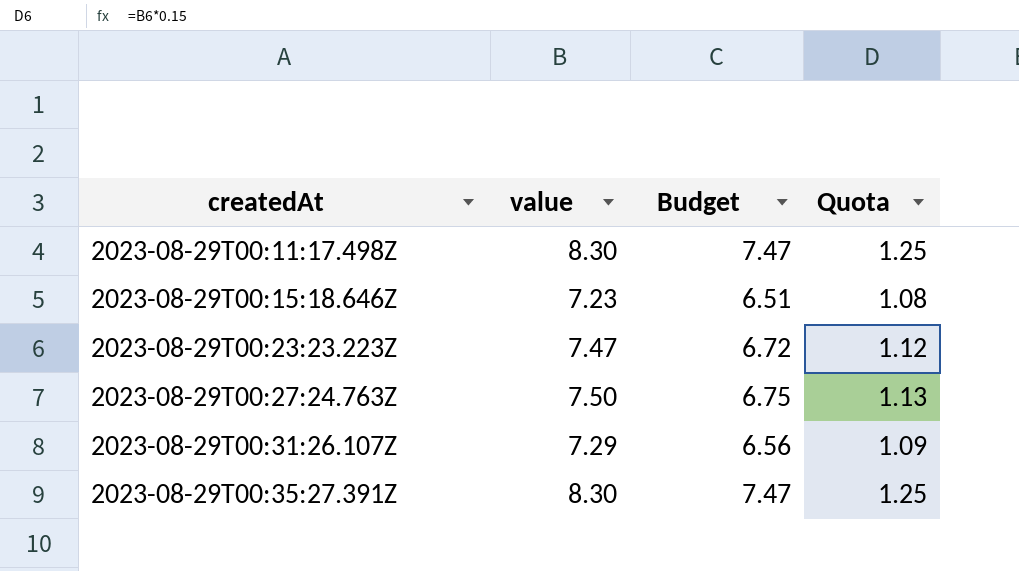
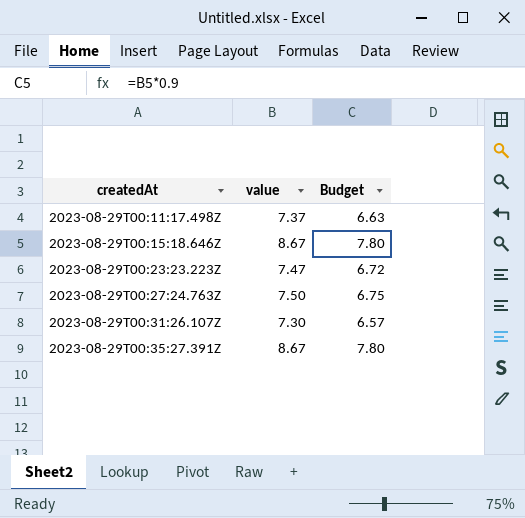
column Quota | formula: [value] * 0.15 -> none
2023-08-29T00:11:17.498Z | value: 8.30 -> 7.37
2023-08-29T00:11:17.498Z | Budget: 7.47 -> 6.63
2023-08-29T00:15:18.646Z | value: 7.23 -> 8.67
2023-08-29T00:15:18.646Z | Budget: 6.51 -> 7.80
2023-08-29T00:31:26.107Z | value: 7.29 -> 7.30
2023-08-29T00:31:26.107Z | Budget: 6.56 -> 6.57
2023-08-29T00:35:27.391Z | value: 8.30 -> 8.67
2023-08-29T00:35:27.391Z | Budget: 7.47 -> 7.80

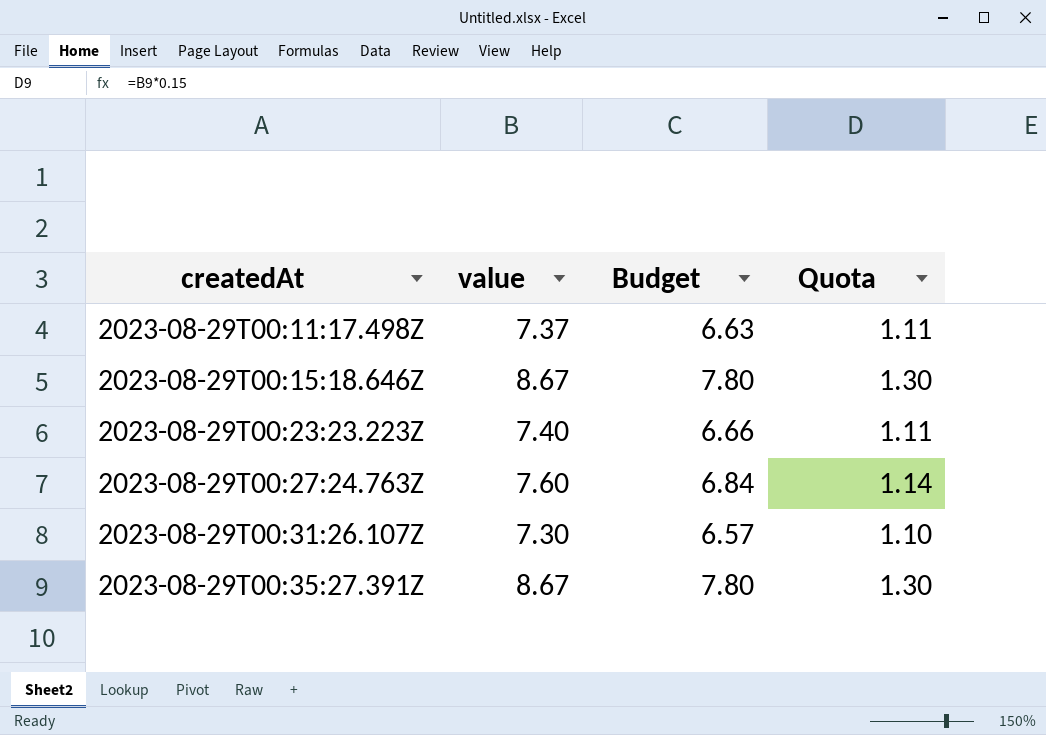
column Quota | formula: none -> [value] * 0.15
2023-08-29T00:23:23.223Z | value: 7.47 -> 7.40
2023-08-29T00:23:23.223Z | Budget: 6.72 -> 6.66
2023-08-29T00:27:24.763Z | value: 7.50 -> 7.60
2023-08-29T00:27:24.763Z | Budget: 6.75 -> 6.84

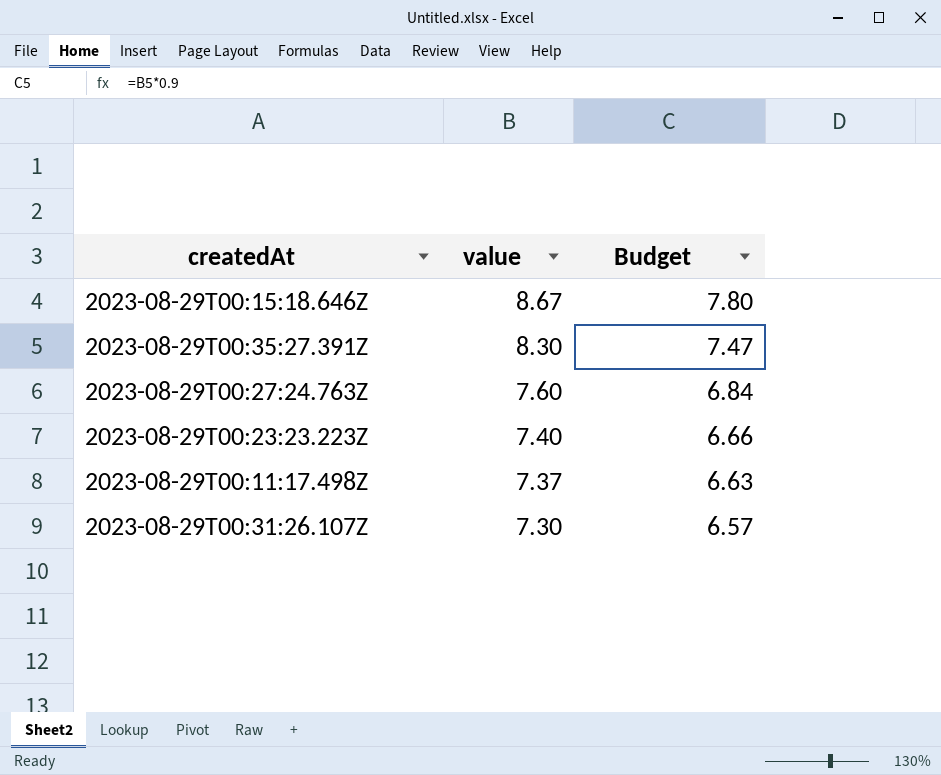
row order: createdAt ascending -> value descending
column Quota | formula: [value] * 0.15 -> none
2023-08-29T00:35:27.391Z | value: 8.67 -> 8.30
2023-08-29T00:35:27.391Z | Budget: 7.80 -> 7.47

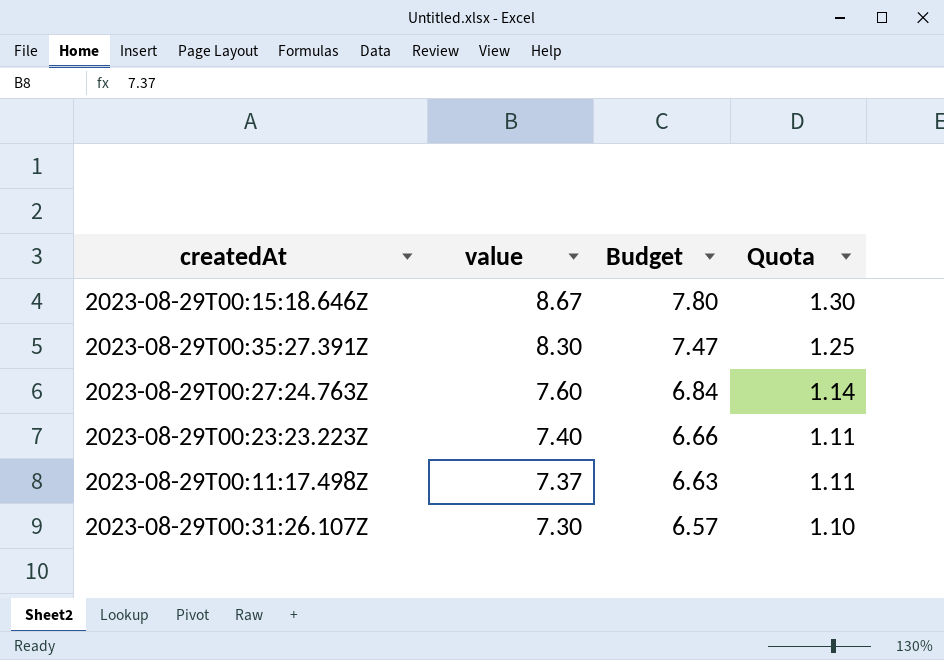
column Quota | formula: none -> [value] * 0.15

